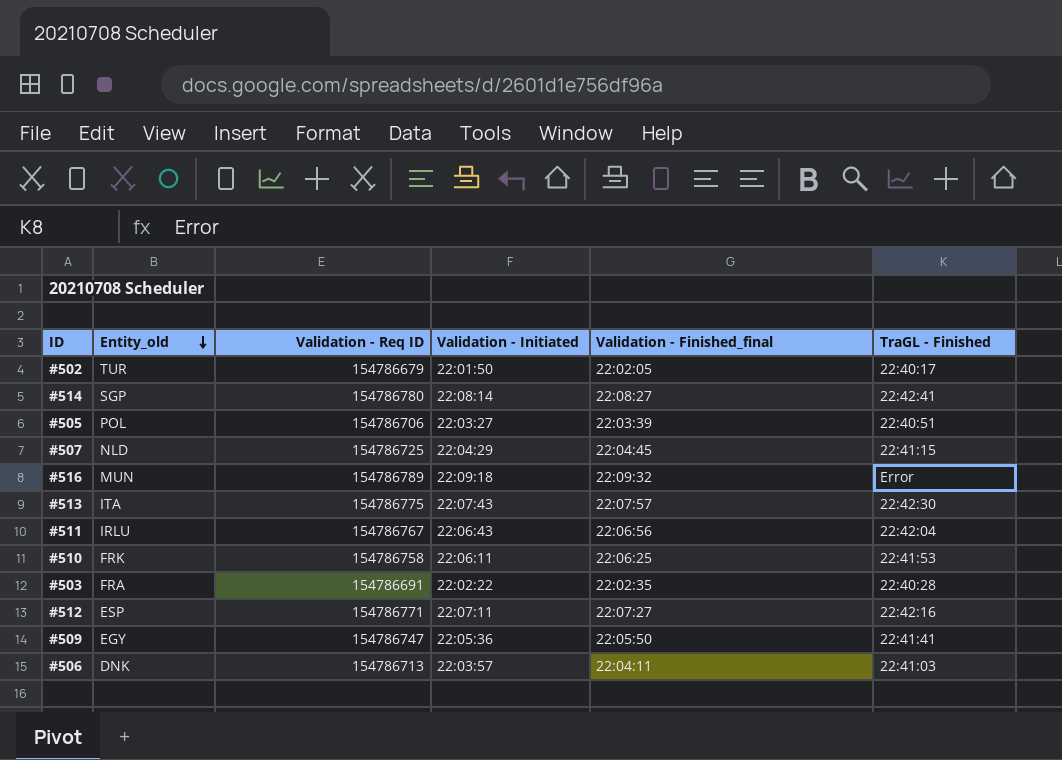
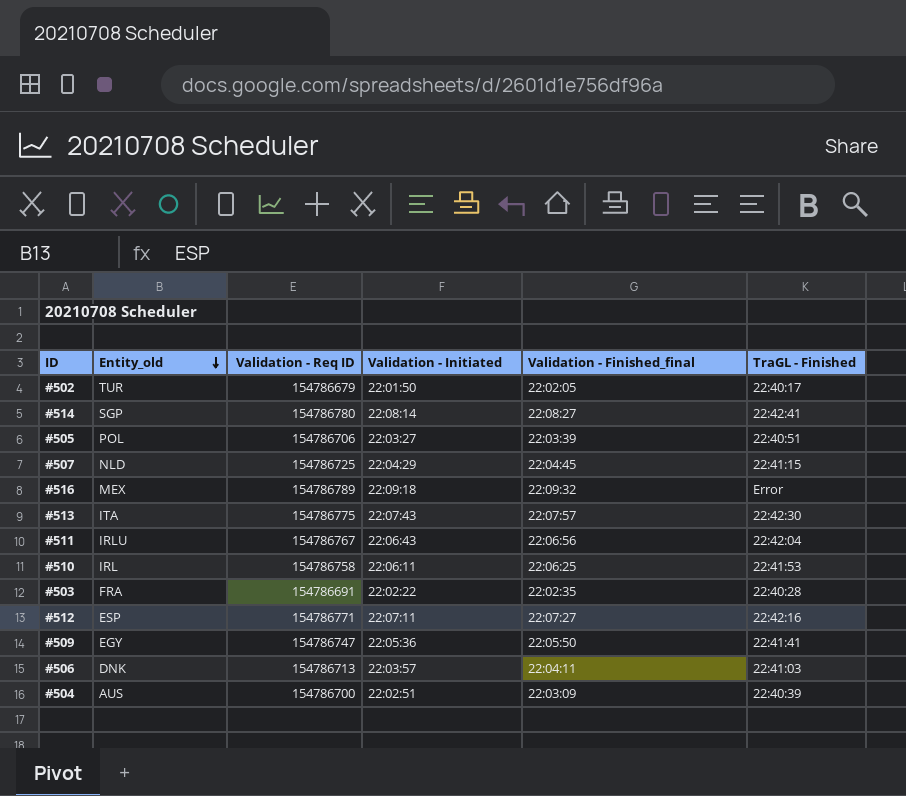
#516 | Entity_old: MUN -> MEX
#510 | Entity_old: FRK -> IRL
row #504: none -> AUS | 154786700 | 22:02:51 | 22:03:09 | 22:40:39

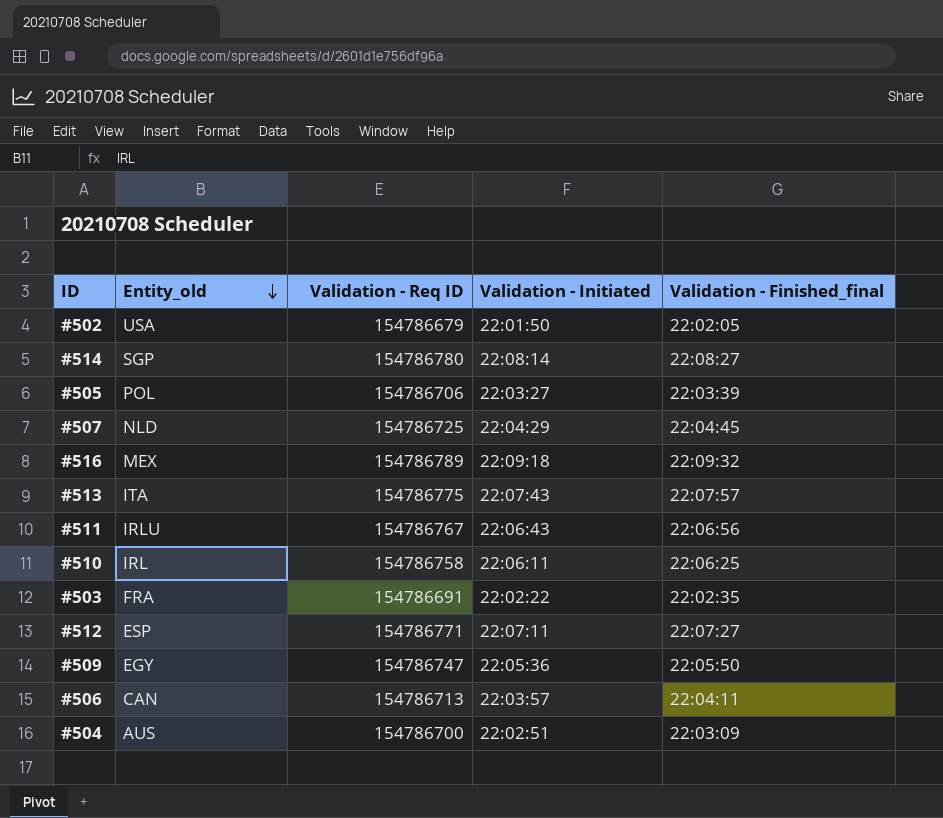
column TraGL - Finished | position: 6 -> none
#502 | Entity_old: TUR -> USA
#506 | Entity_old: DNK -> CAN

